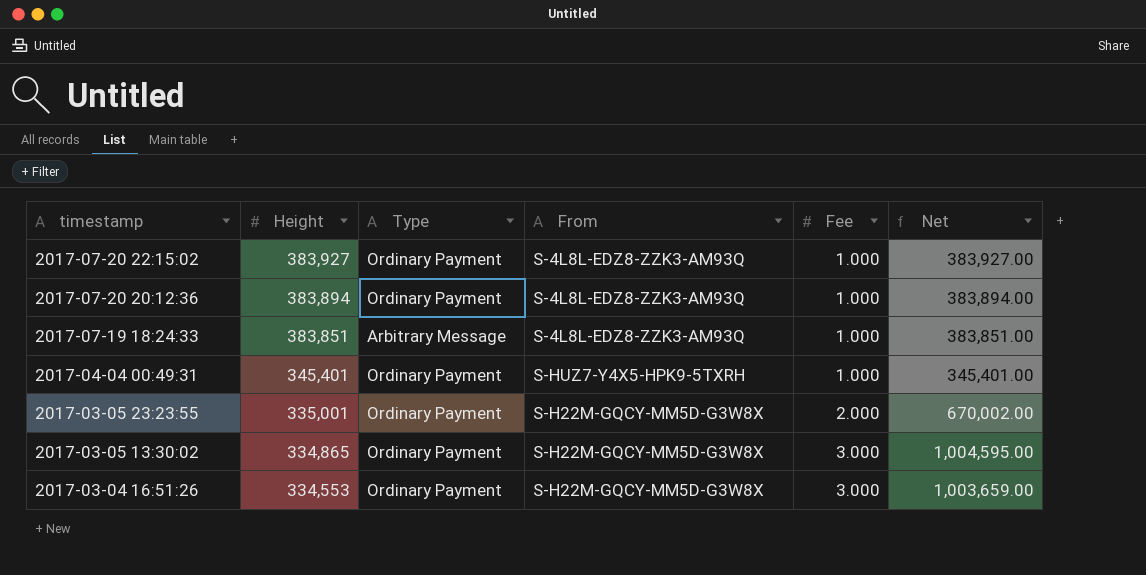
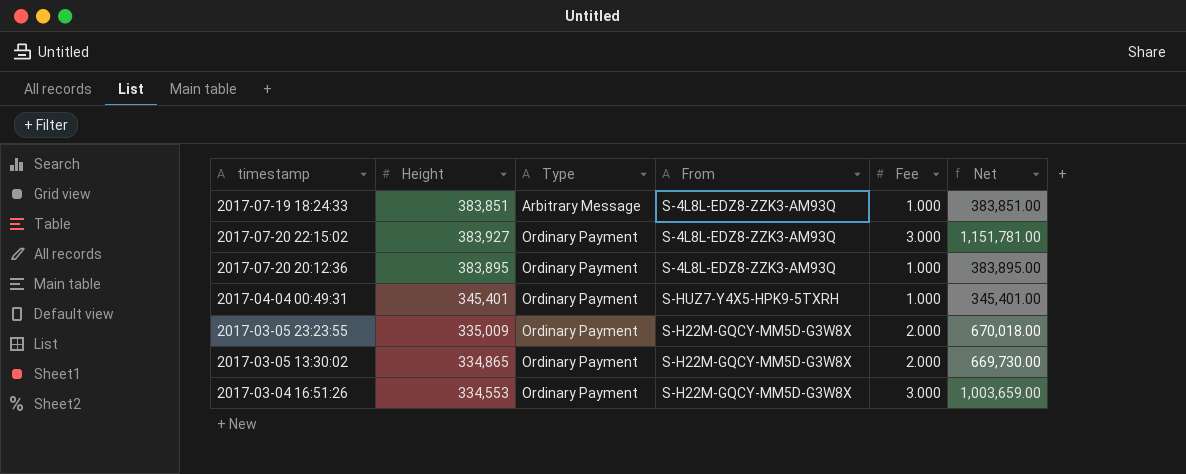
row order: timestamp descending -> Type ascending
2017-07-20 22:15:02 | Fee: 1.000 -> 3.000
2017-07-20 22:15:02 | Net: 383,927.00 -> 1,151,781.00
2017-07-20 20:12:36 | Height: 383,894 -> 383,895
2017-07-20 20:12:36 | Net: 383,894.00 -> 383,895.00
2017-03-05 23:23:55 | Height: 335,001 -> 335,009
2017-03-05 23:23:55 | Net: 670,002.00 -> 670,018.00
2017-03-05 13:30:02 | Fee: 3.000 -> 2.000
2017-03-05 13:30:02 | Net: 1,004,595.00 -> 669,730.00

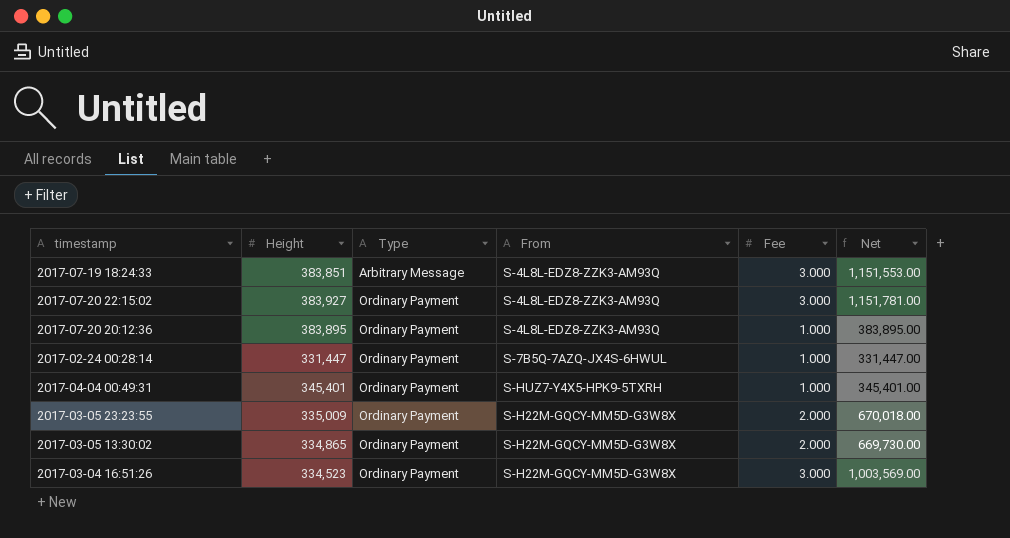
2017-07-19 18:24:33 | Fee: 1.000 -> 3.000
2017-07-19 18:24:33 | Net: 383,851.00 -> 1,151,553.00
row 2017-02-24 00:28:14: none -> 331,447 | Ordinary Payment | S-7B5Q-7AZQ-JX4S-6HWUL | 1.000 | 331,447.00
2017-03-04 16:51:26 | Height: 334,553 -> 334,523
2017-03-04 16:51:26 | Net: 1,003,659.00 -> 1,003,569.00

